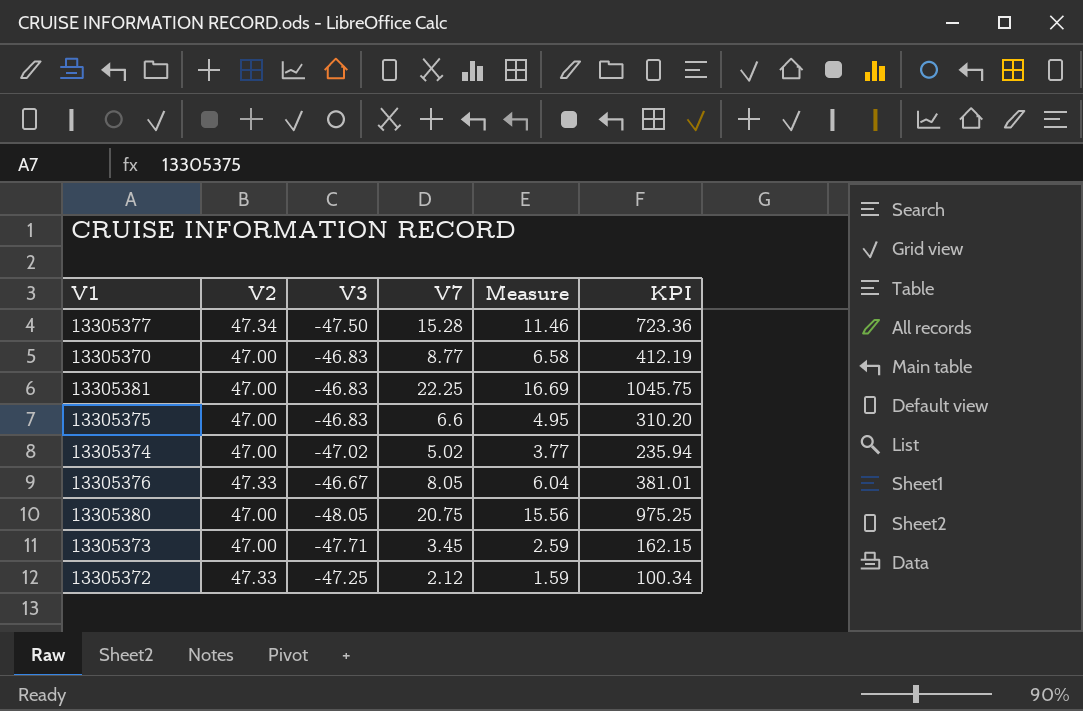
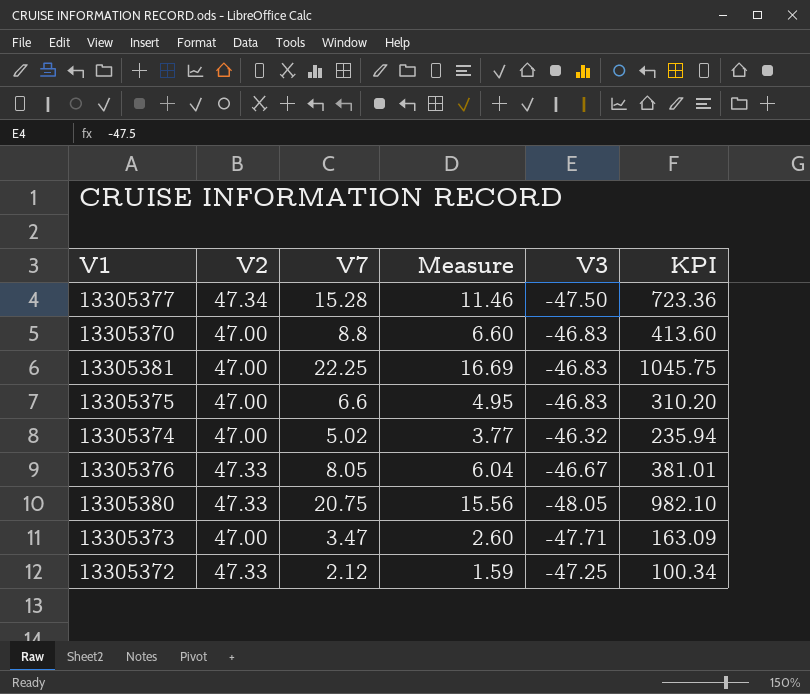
column V3 | position: 3 -> 5
13305370 | V7: 8.77 -> 8.8
13305370 | Measure: 6.58 -> 6.60
13305370 | KPI: 412.19 -> 413.60
13305374 | V3: -47.02 -> -46.32
13305380 | V2: 47.00 -> 47.33
13305380 | KPI: 975.25 -> 982.10
13305373 | V7: 3.45 -> 3.47
13305373 | Measure: 2.59 -> 2.60
13305373 | KPI: 162.15 -> 163.09

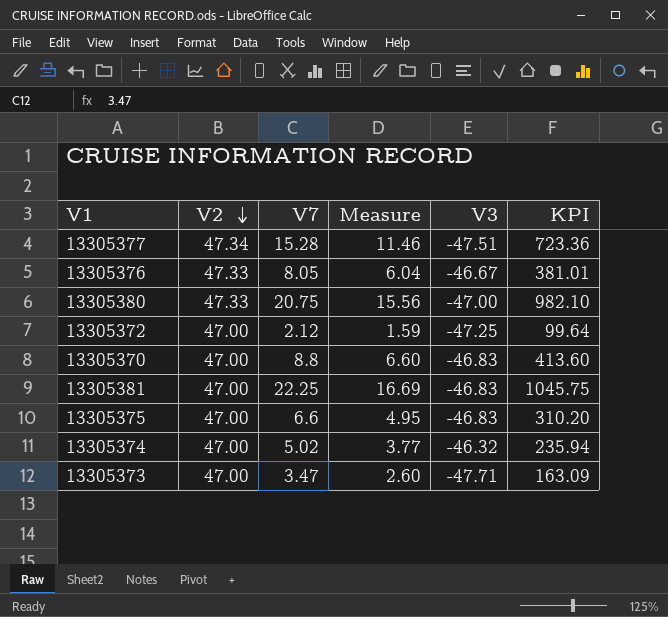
row order: none -> V2 descending
13305377 | V3: -47.50 -> -47.51
13305380 | V3: -48.05 -> -47.00
13305372 | V2: 47.33 -> 47.00
13305372 | KPI: 100.34 -> 99.64

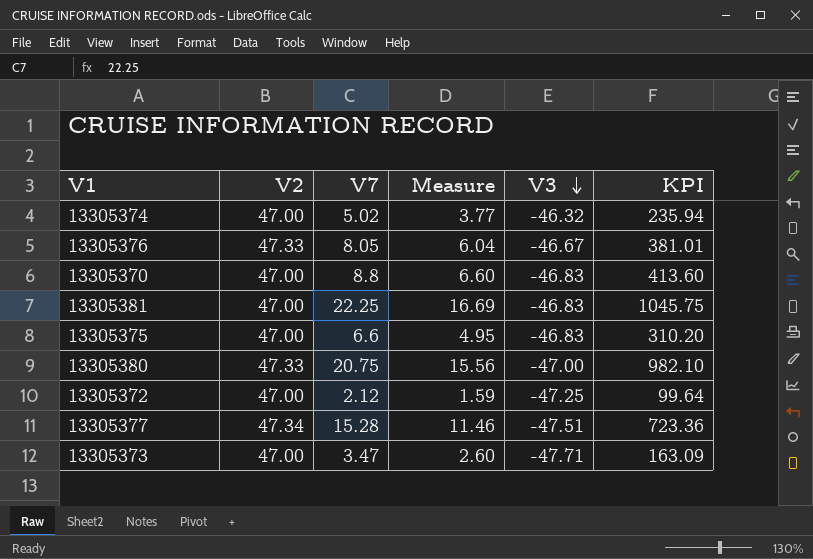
row order: V2 descending -> V3 descending

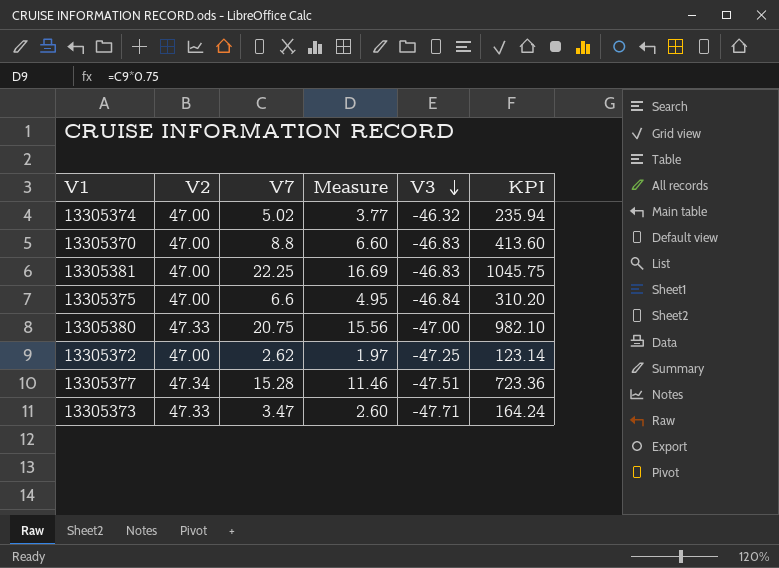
row 13305376: 47.33 | 8.05 | 6.04 | -46.67 | 381.01 -> none
13305375 | V3: -46.83 -> -46.84
13305372 | V7: 2.12 -> 2.62
13305372 | Measure: 1.59 -> 1.97
13305372 | KPI: 99.64 -> 123.14
13305373 | V2: 47.00 -> 47.33
13305373 | KPI: 163.09 -> 164.24

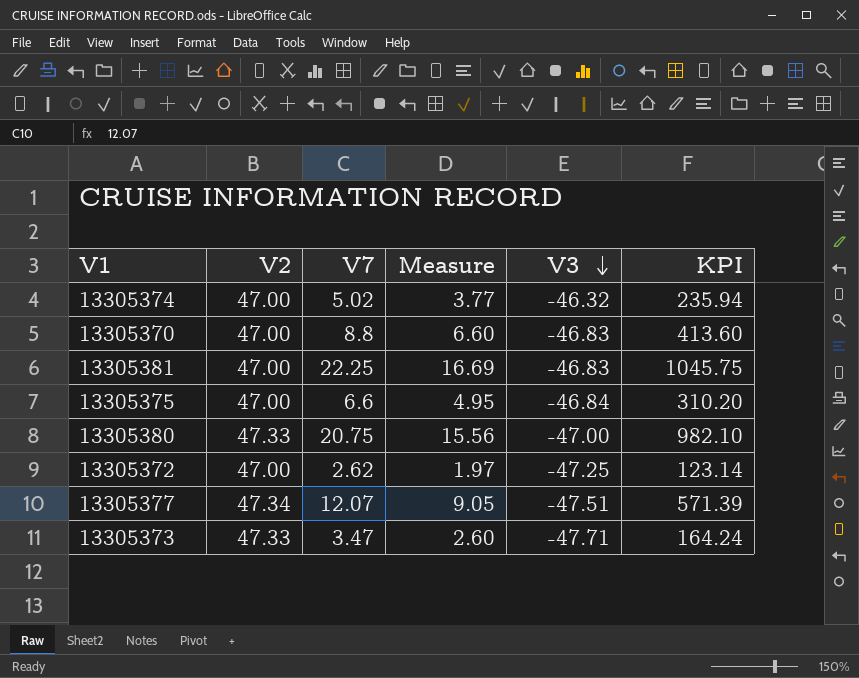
13305377 | V7: 15.28 -> 12.07
13305377 | Measure: 11.46 -> 9.05
13305377 | KPI: 723.36 -> 571.39

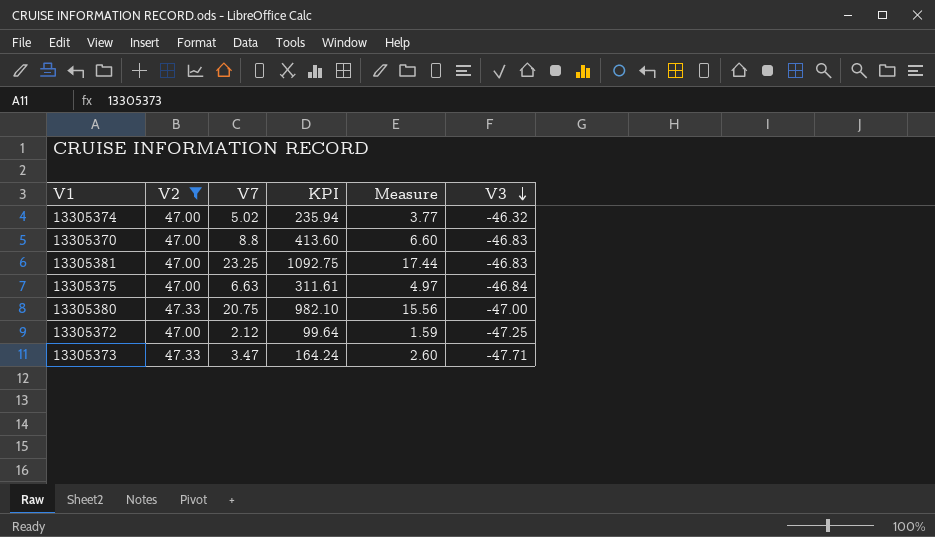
filter: none -> V2 != 47.34
column KPI | position: 6 -> 4
13305381 | V7: 22.25 -> 23.25
13305381 | KPI: 1045.75 -> 1092.75
13305381 | Measure: 16.69 -> 17.44
13305375 | V7: 6.6 -> 6.63
13305375 | KPI: 310.20 -> 311.61
13305375 | Measure: 4.95 -> 4.97
13305372 | V7: 2.62 -> 2.12
13305372 | KPI: 123.14 -> 99.64
13305372 | Measure: 1.97 -> 1.59

